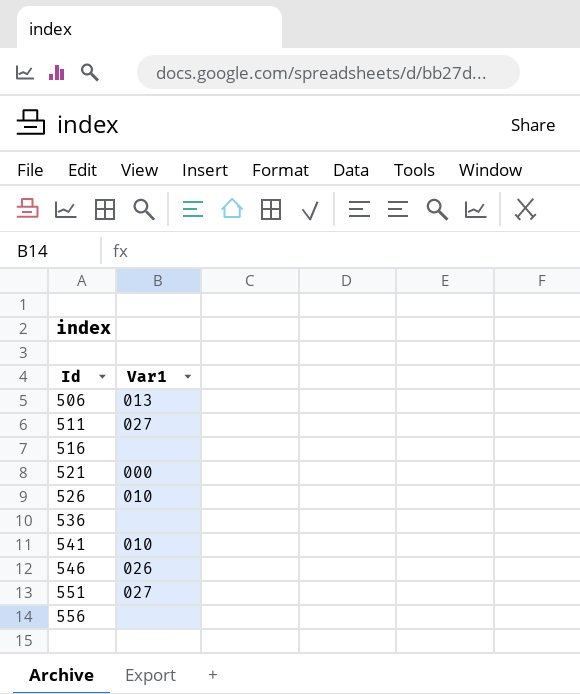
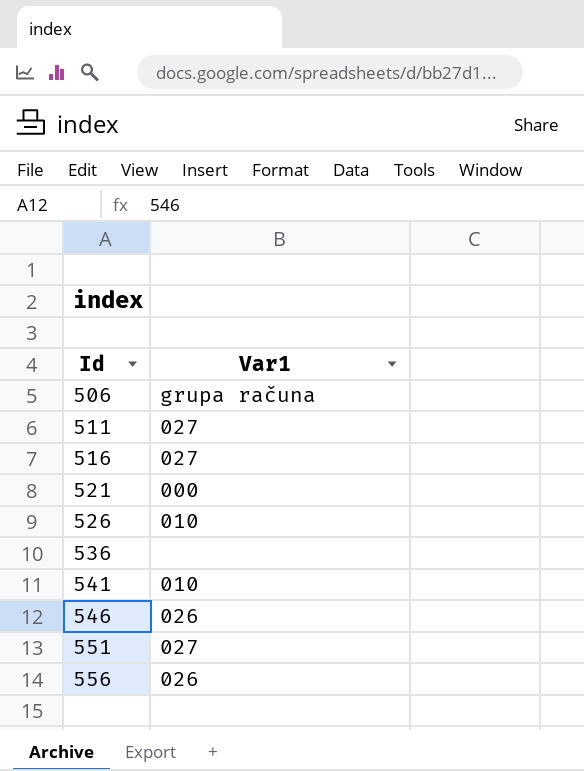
506 | Var1: 013 -> grupa računa
516 | Var1: none -> 027
556 | Var1: none -> 026

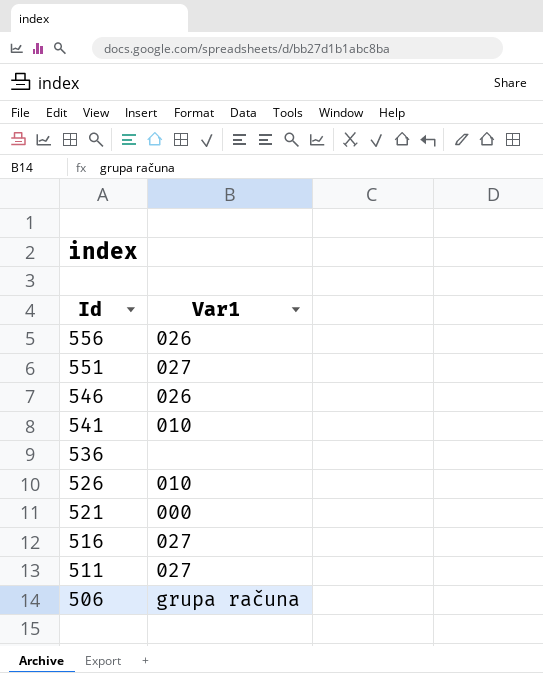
row order: Id ascending -> Id descending

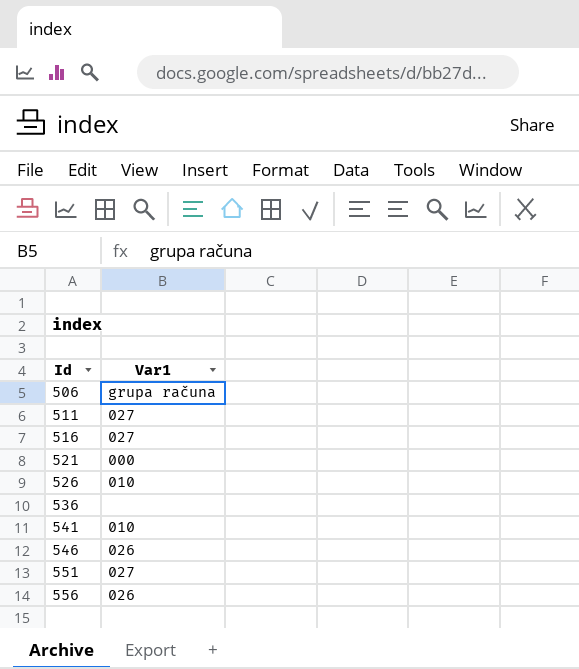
row order: Id descending -> Id ascending

